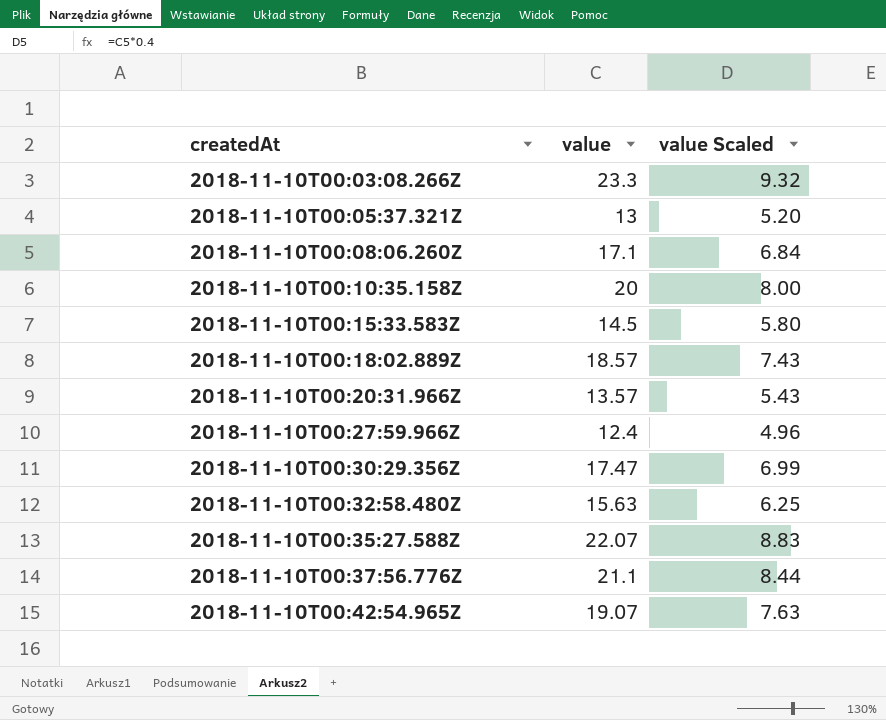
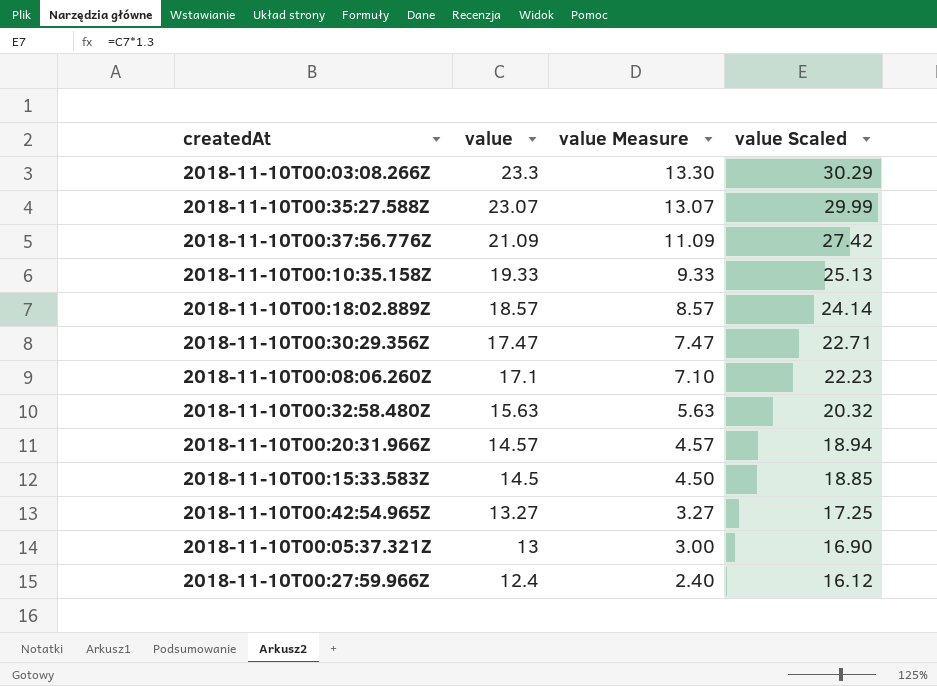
row order: createdAt ascending -> value descending
column value Measure | formula: none -> [value] - 10
column value Scaled | formula: [value] * 0.4 -> [value] * 1.3
2018-11-10T00:35:27.588Z | value: 22.07 -> 23.07
2018-11-10T00:37:56.776Z | value: 21.1 -> 21.09
2018-11-10T00:10:35.158Z | value: 20 -> 19.33
2018-11-10T00:20:31.966Z | value: 13.57 -> 14.57
2018-11-10T00:42:54.965Z | value: 19.07 -> 13.27

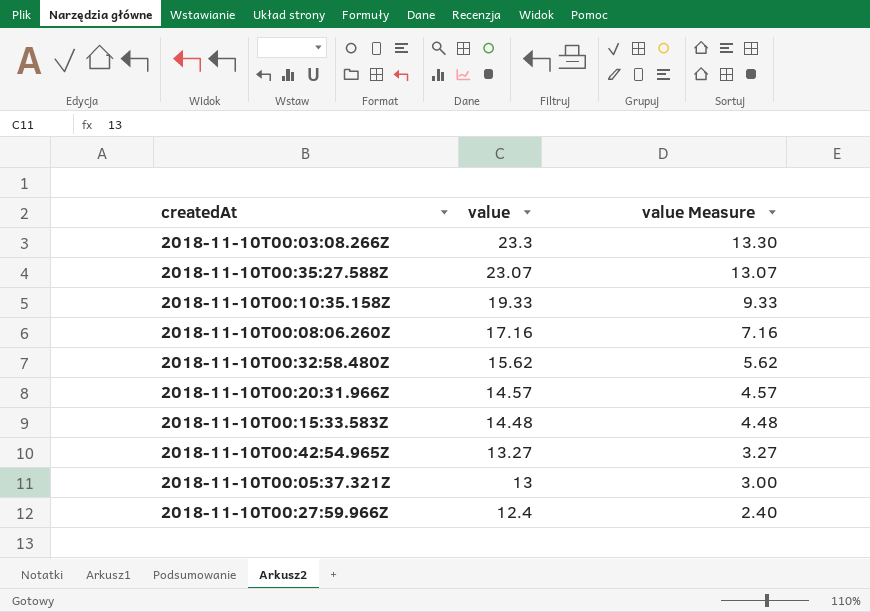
column value Scaled | formula: [value] * 1.3 -> none
row 2018-11-10T00:37:56.776Z: 21.09 | 11.09 | 27.42 -> none
row 2018-11-10T00:18:02.889Z: 18.57 | 8.57 | 24.14 -> none
row 2018-11-10T00:30:29.356Z: 17.47 | 7.47 | 22.71 -> none
2018-11-10T00:08:06.260Z | value: 17.1 -> 17.16
2018-11-10T00:08:06.260Z | value Measure: 7.10 -> 7.16
2018-11-10T00:32:58.480Z | value: 15.63 -> 15.62
2018-11-10T00:32:58.480Z | value Measure: 5.63 -> 5.62
2018-11-10T00:15:33.583Z | value: 14.5 -> 14.48
2018-11-10T00:15:33.583Z | value Measure: 4.50 -> 4.48

